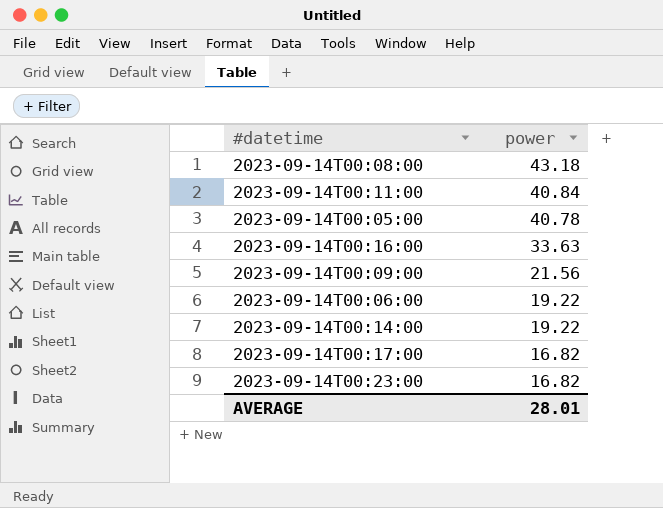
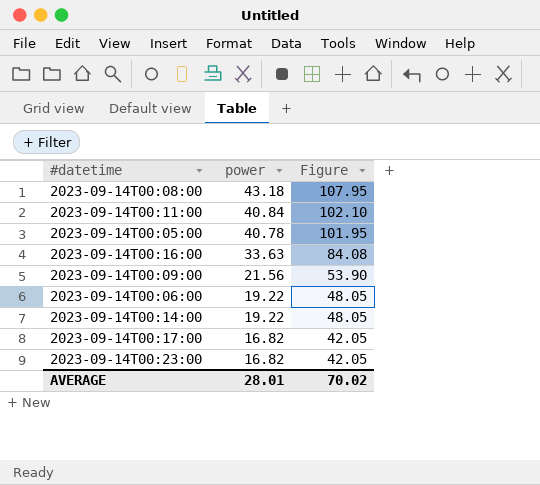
column Figure | formula: none -> [power] * 2.5

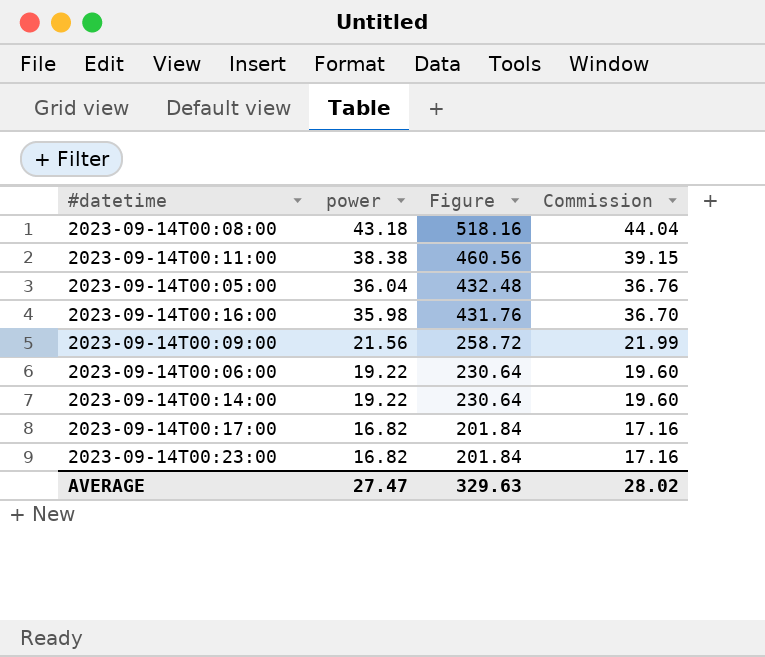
column Figure | formula: [power] * 2.5 -> [power] * 12
column Commission | formula: none -> [power] * 1.02
2023-09-14T00:11:00 | power: 40.84 -> 38.38
2023-09-14T00:05:00 | power: 40.78 -> 36.04
2023-09-14T00:16:00 | power: 33.63 -> 35.98
AVERAGE | power: 28.01 -> 27.47
AVERAGE | Figure: 70.02 -> 329.63

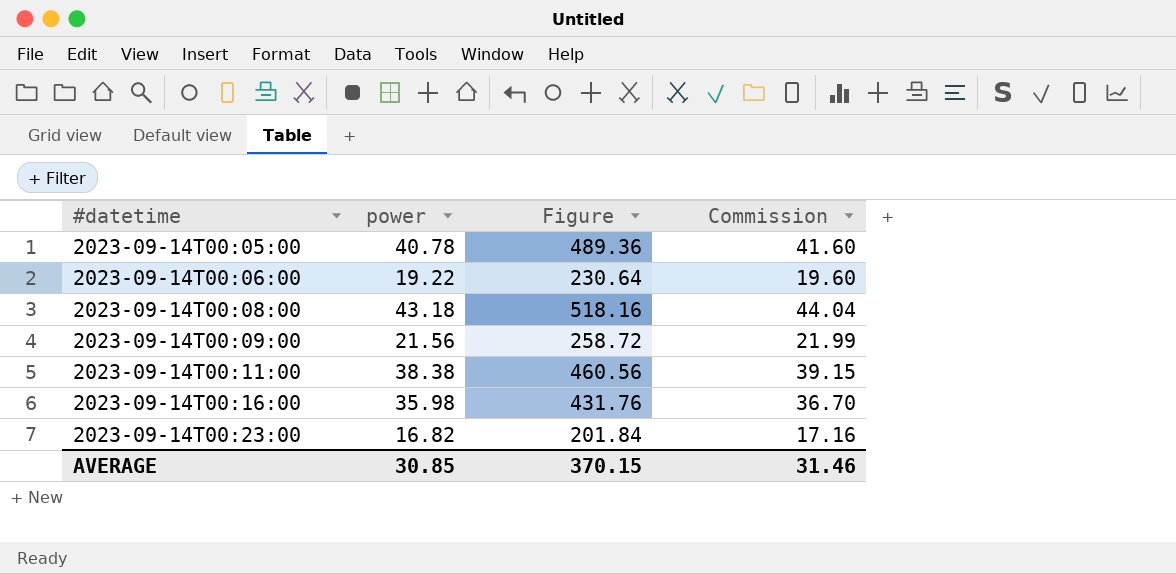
row order: power descending -> #datetime ascending
row 2023-09-14T00:14:00: 19.22 | 230.64 | 19.60 -> none
row 2023-09-14T00:17:00: 16.82 | 201.84 | 17.16 -> none
2023-09-14T00:05:00 | power: 36.04 -> 40.78
2023-09-14T00:05:00 | Figure: 432.48 -> 489.36
2023-09-14T00:05:00 | Commission: 36.76 -> 41.60
AVERAGE | power: 27.47 -> 30.85
AVERAGE | Figure: 329.63 -> 370.15
AVERAGE | Commission: 28.02 -> 31.46

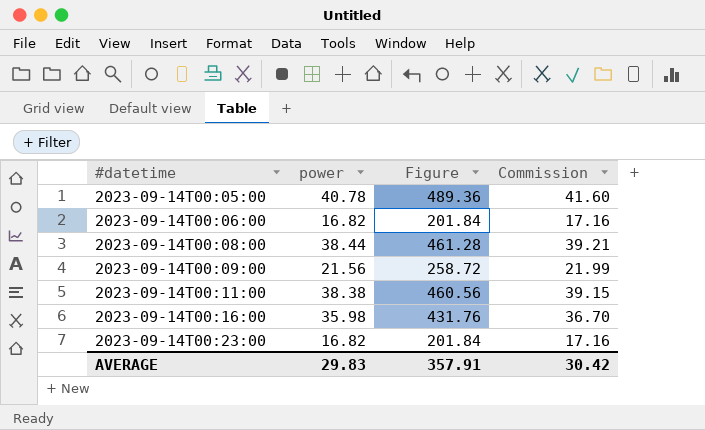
2023-09-14T00:06:00 | power: 19.22 -> 16.82
2023-09-14T00:06:00 | Figure: 230.64 -> 201.84
2023-09-14T00:06:00 | Commission: 19.60 -> 17.16
2023-09-14T00:08:00 | power: 43.18 -> 38.44
2023-09-14T00:08:00 | Figure: 518.16 -> 461.28
2023-09-14T00:08:00 | Commission: 44.04 -> 39.21
AVERAGE | power: 30.85 -> 29.83
AVERAGE | Figure: 370.15 -> 357.91
AVERAGE | Commission: 31.46 -> 30.42

